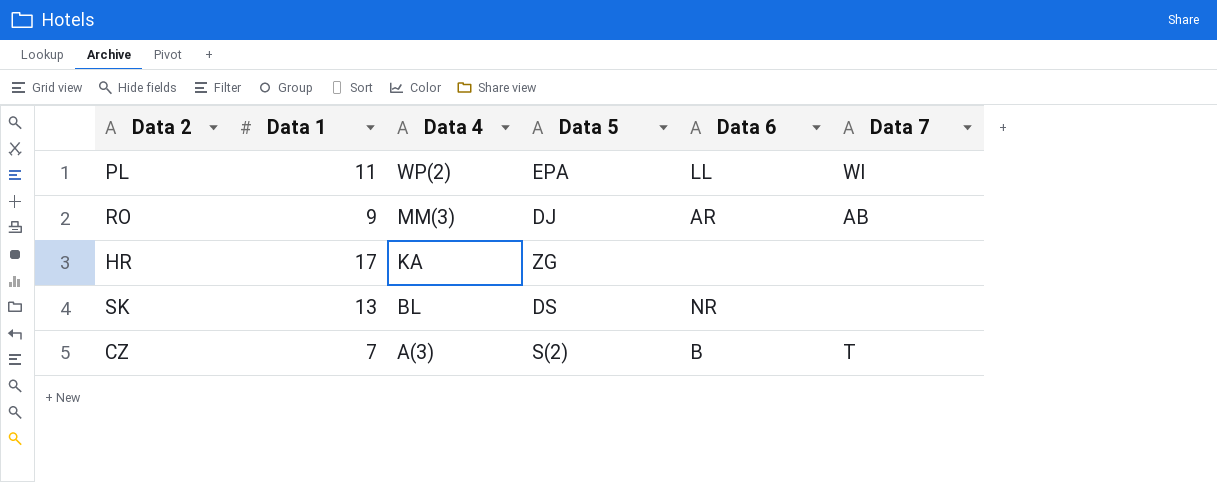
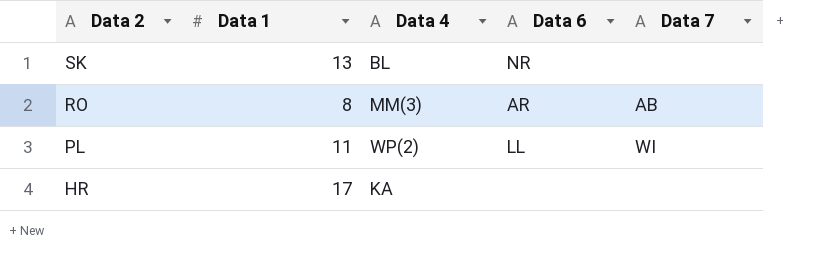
row order: Data 4 descending -> Data 2 descending
column Data 5 | position: 4 -> none
row CZ: 7 | A(3) | S(2) | B | T -> none
RO | Data 1: 9 -> 8

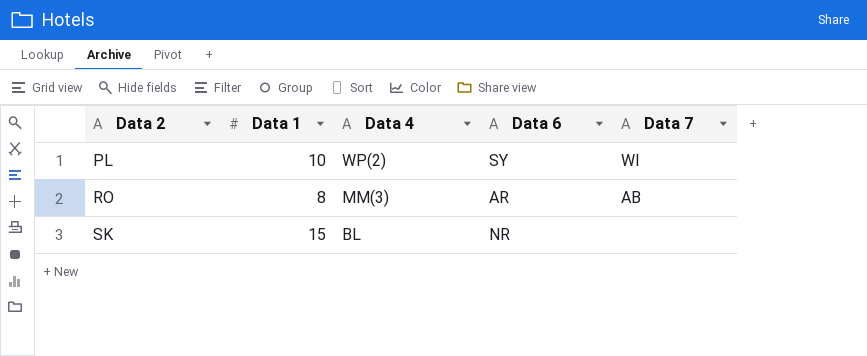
row order: Data 2 descending -> Data 2 ascending
row HR: 17 | KA | none | none -> none
PL | Data 1: 11 -> 10
PL | Data 6: LL -> SY
SK | Data 1: 13 -> 15

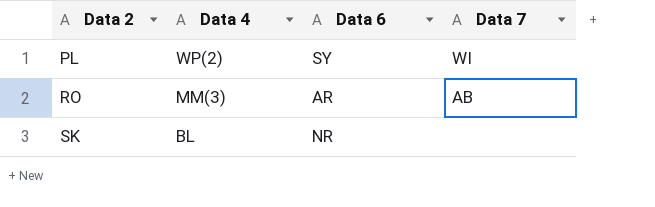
column Data 1 | position: 2 -> none

